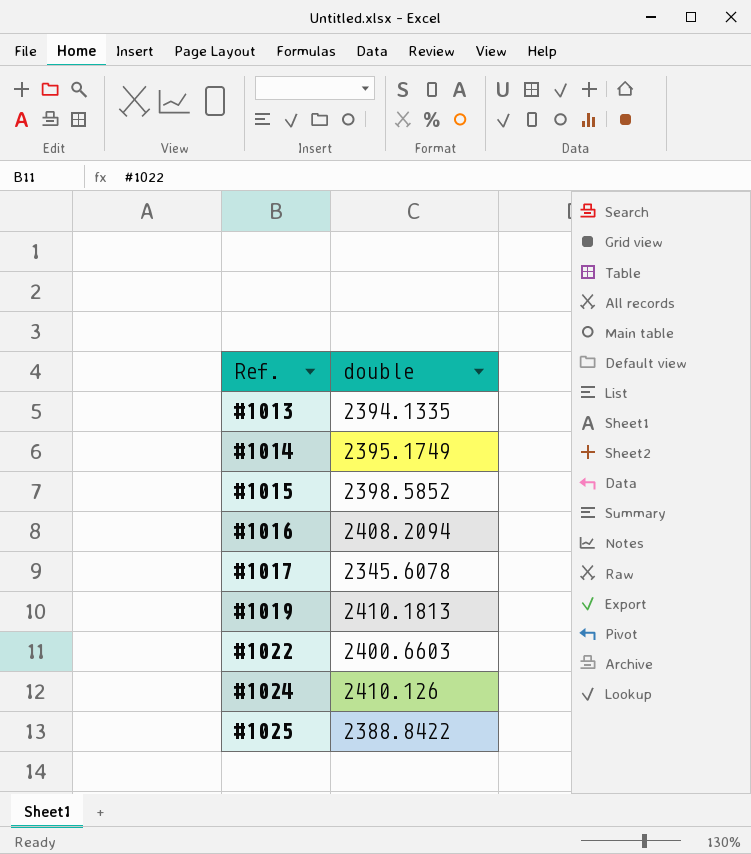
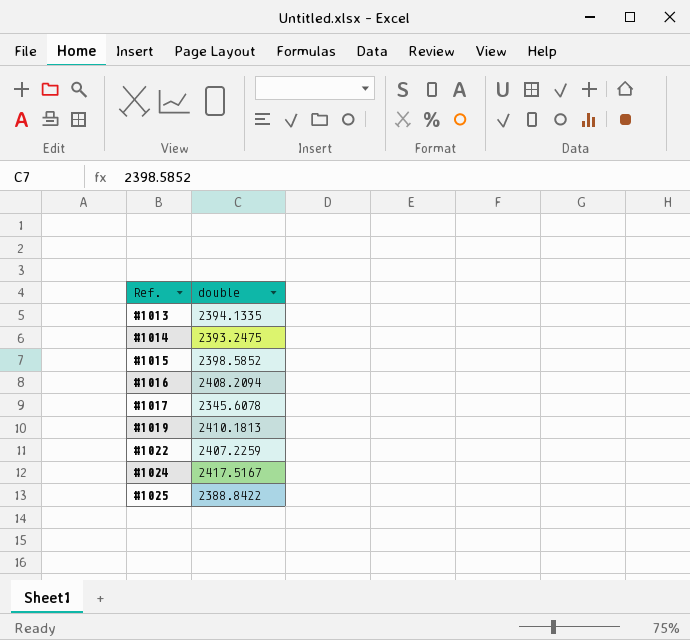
#1014 | double: 2395.1749 -> 2393.2475
#1022 | double: 2400.6603 -> 2407.2259
#1024 | double: 2410.126 -> 2417.5167

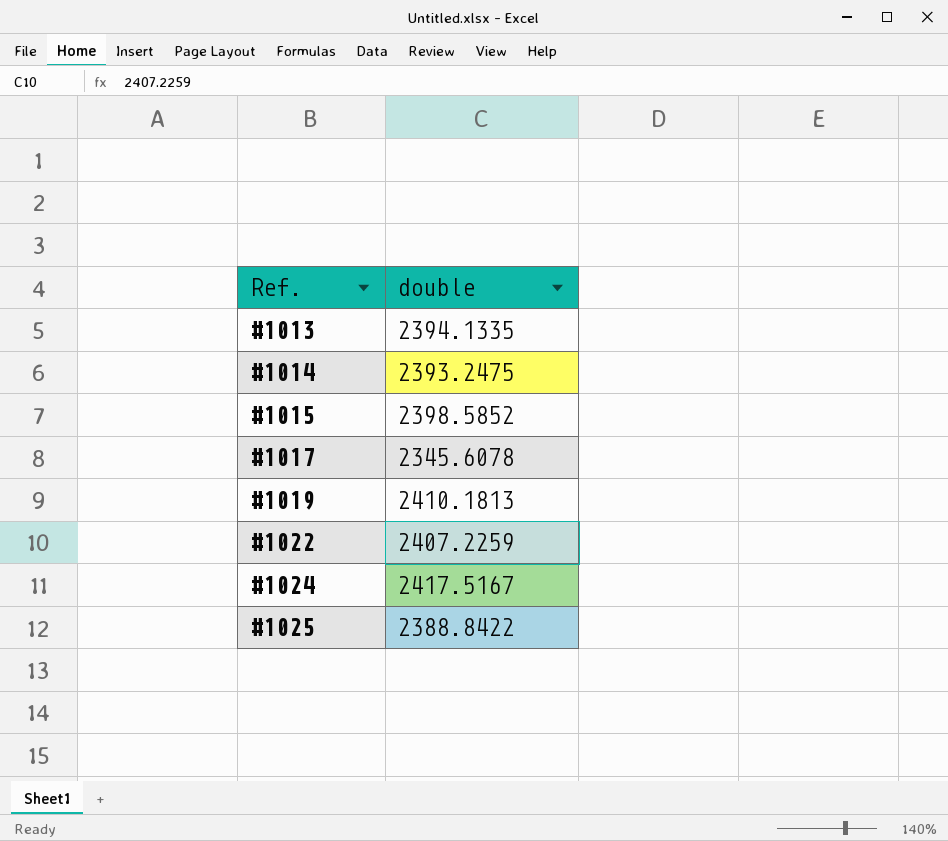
row #1016: 2408.2094 -> none

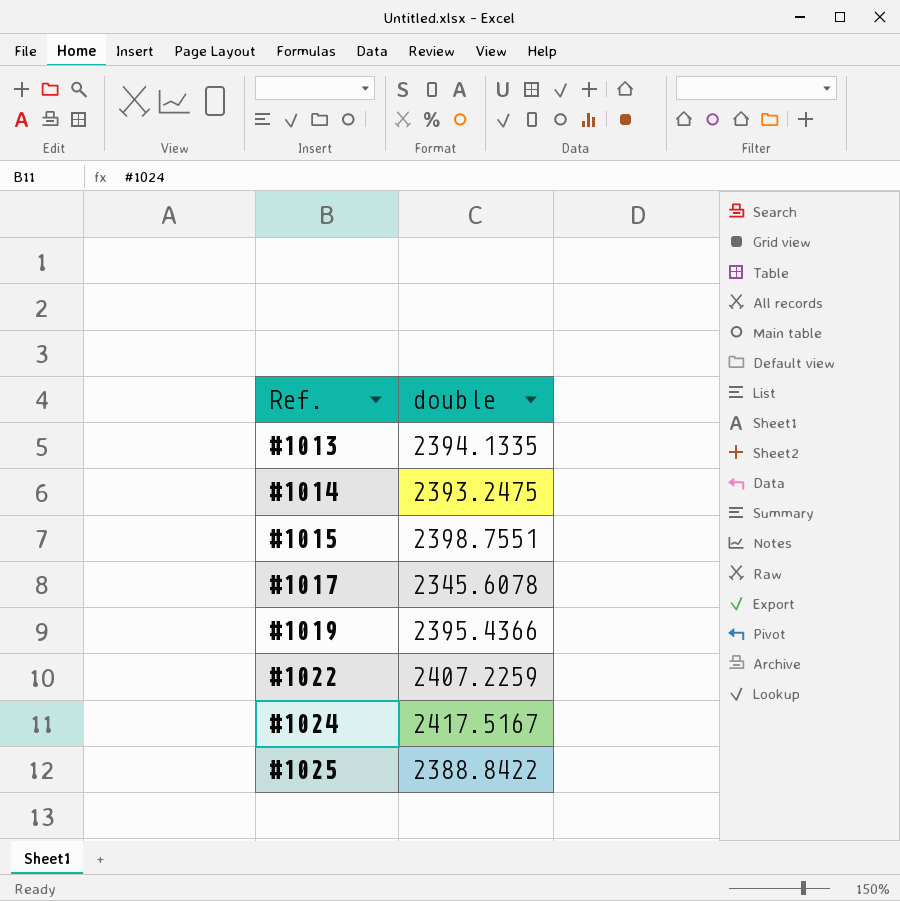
#1015 | double: 2398.5852 -> 2398.7551
#1019 | double: 2410.1813 -> 2395.4366

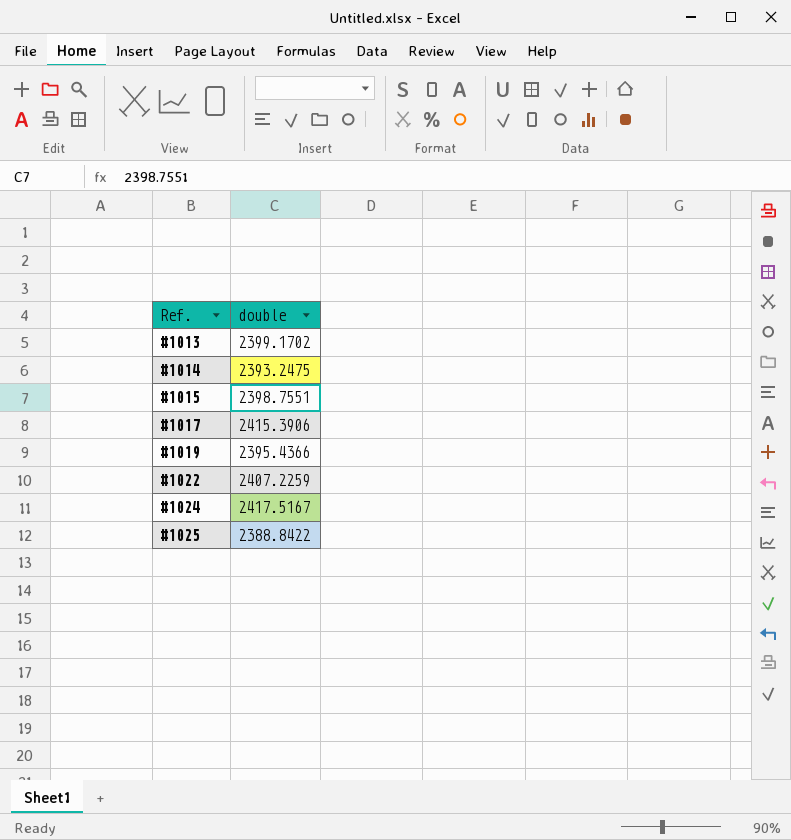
#1013 | double: 2394.1335 -> 2399.1702
#1017 | double: 2345.6078 -> 2415.3906

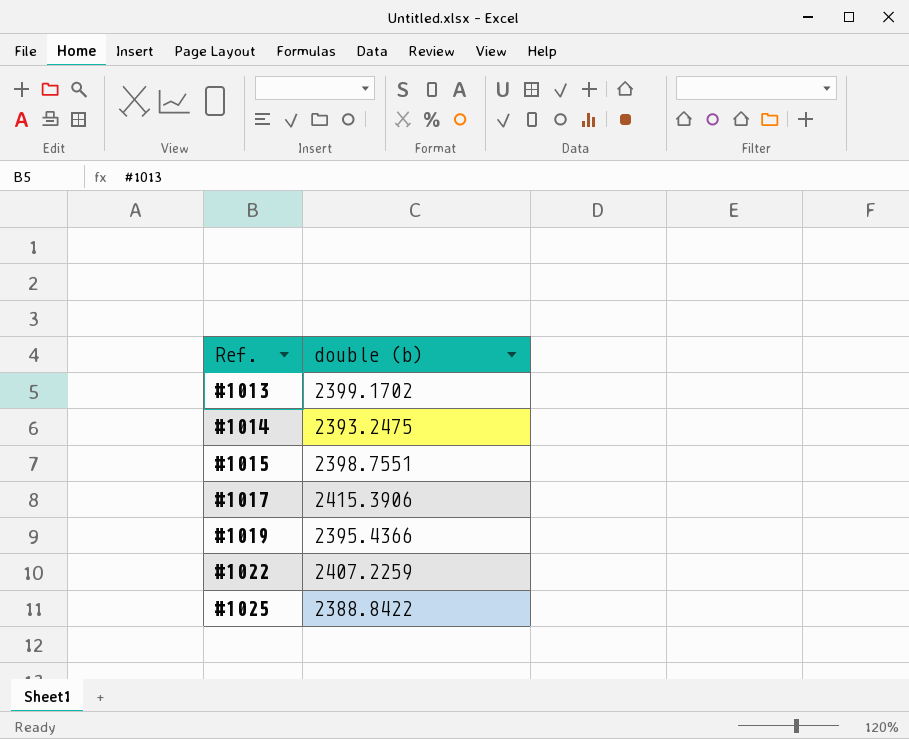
column name: double -> double (b)
row #1024: 2417.5167 -> none

